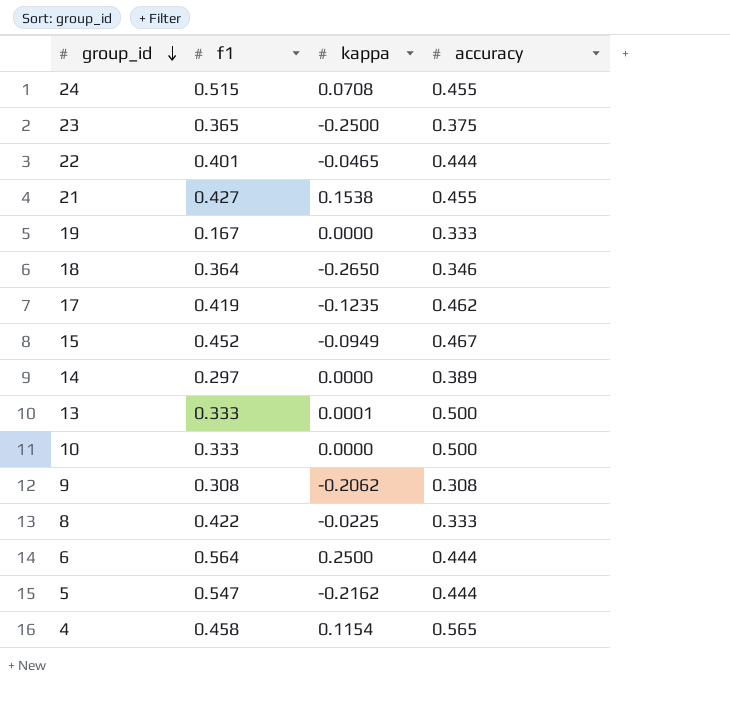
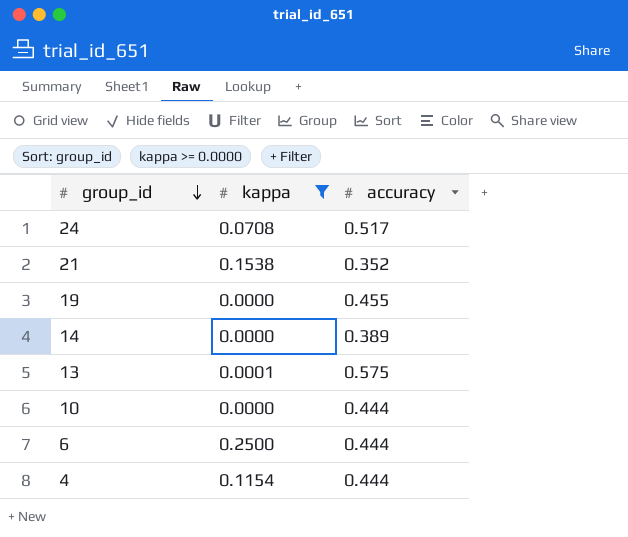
filter: none -> kappa >= 0.0000
column f1 | position: 2 -> none
24 | accuracy: 0.455 -> 0.517
21 | accuracy: 0.455 -> 0.352
19 | accuracy: 0.333 -> 0.455
13 | accuracy: 0.500 -> 0.575
10 | accuracy: 0.500 -> 0.444
4 | accuracy: 0.565 -> 0.444

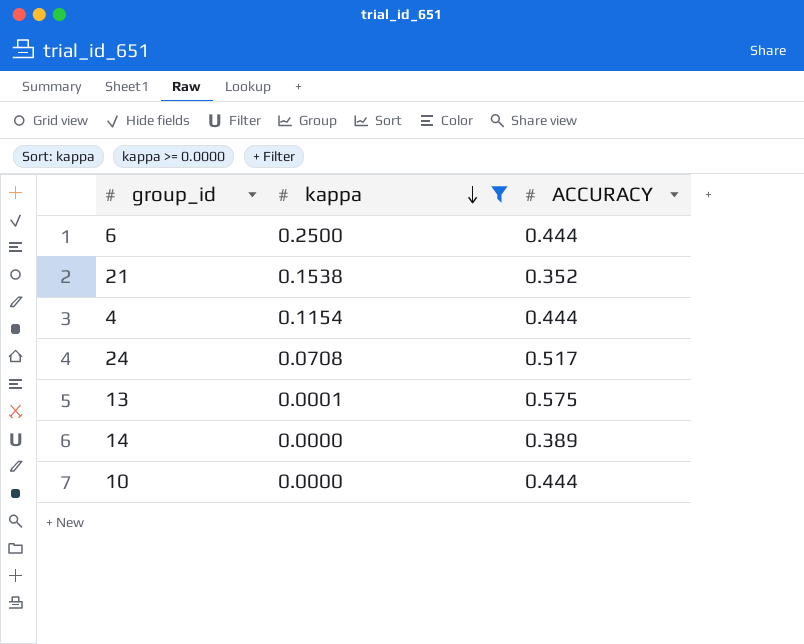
row order: group_id descending -> kappa descending
column name: accuracy -> ACCURACY
row 19: 0.0000 | 0.455 -> none

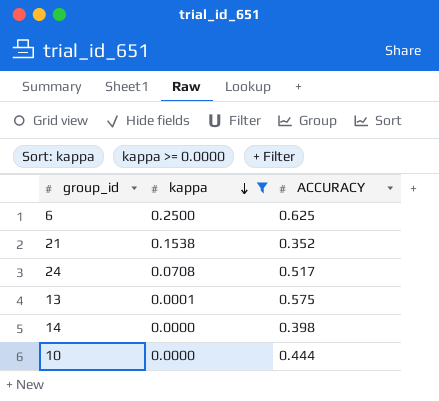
row 4: 0.1154 | 0.444 -> none
6 | ACCURACY: 0.444 -> 0.625
14 | ACCURACY: 0.389 -> 0.398

